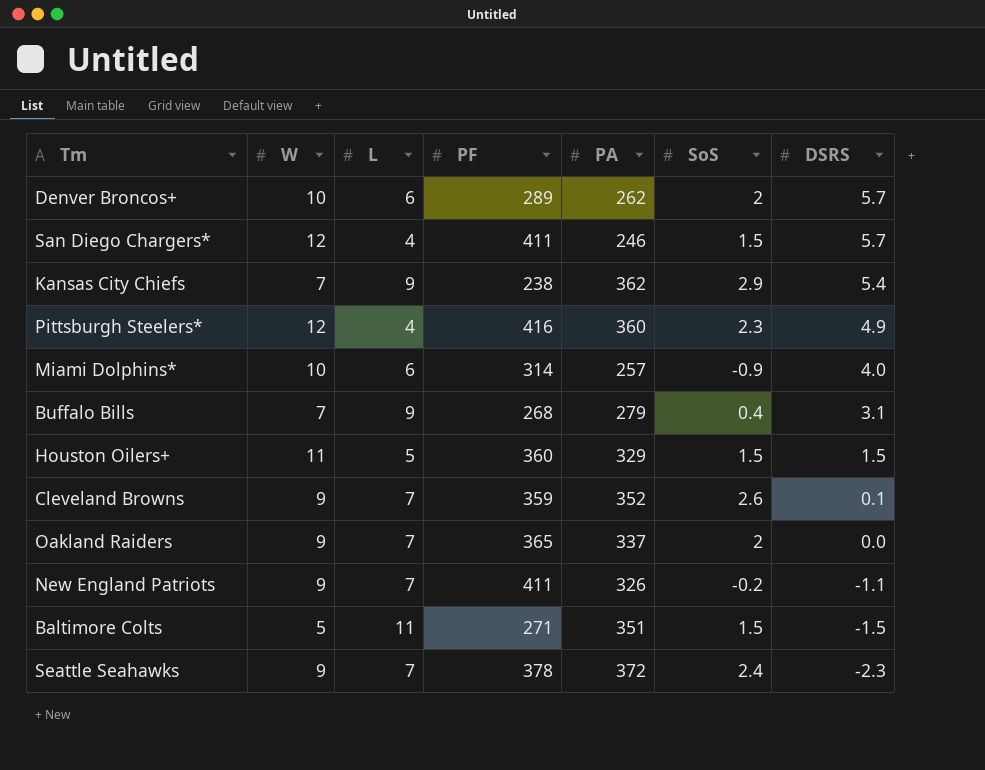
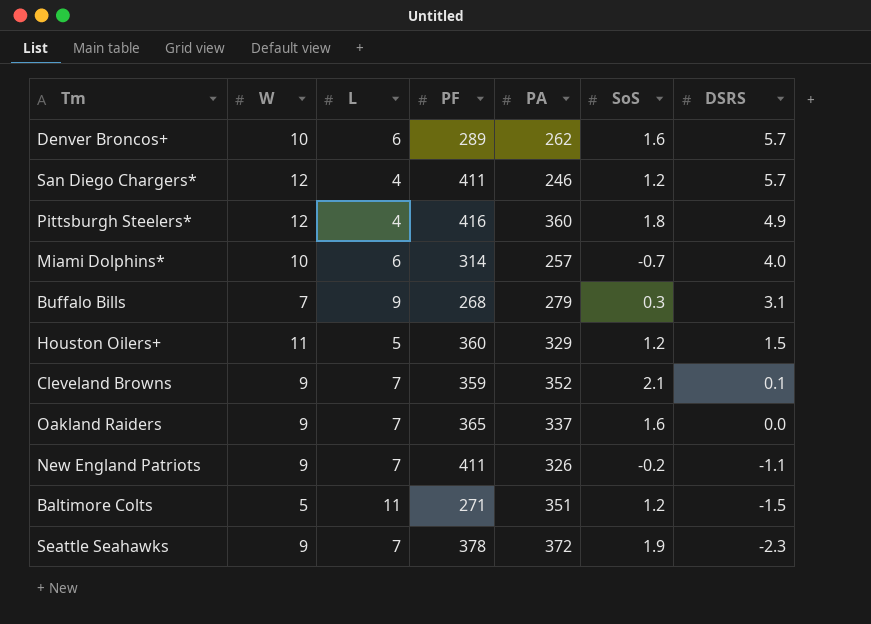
row Kansas City Chiefs: 7 | 9 | 238 | 362 | 2.9 | 5.4 -> none
Denver Broncos+ | SoS: 2 -> 1.6
San Diego Chargers* | SoS: 1.5 -> 1.2
Pittsburgh Steelers* | SoS: 2.3 -> 1.8
Miami Dolphins* | SoS: -0.9 -> -0.7
Buffalo Bills | SoS: 0.4 -> 0.3
Houston Oilers+ | SoS: 1.5 -> 1.2
Cleveland Browns | SoS: 2.6 -> 2.1
Oakland Raiders | SoS: 2 -> 1.6
Baltimore Colts | SoS: 1.5 -> 1.2
Seattle Seahawks | SoS: 2.4 -> 1.9

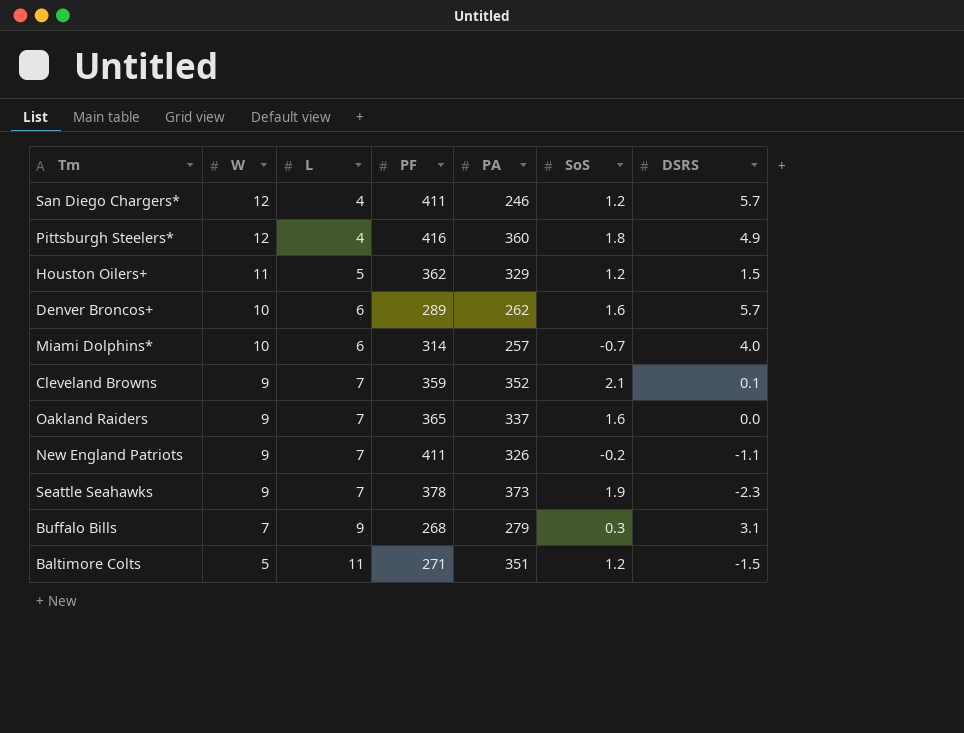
row order: DSRS descending -> W descending
Houston Oilers+ | PF: 360 -> 362
Seattle Seahawks | PA: 372 -> 373

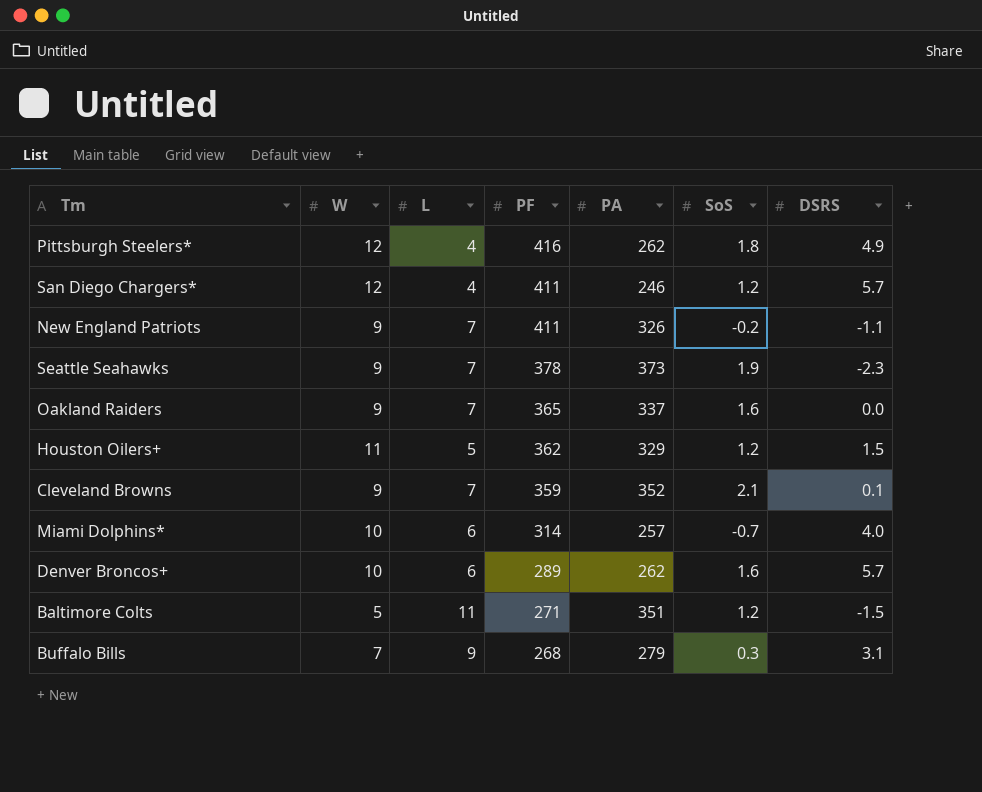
row order: W descending -> PF descending
Pittsburgh Steelers* | PA: 360 -> 262

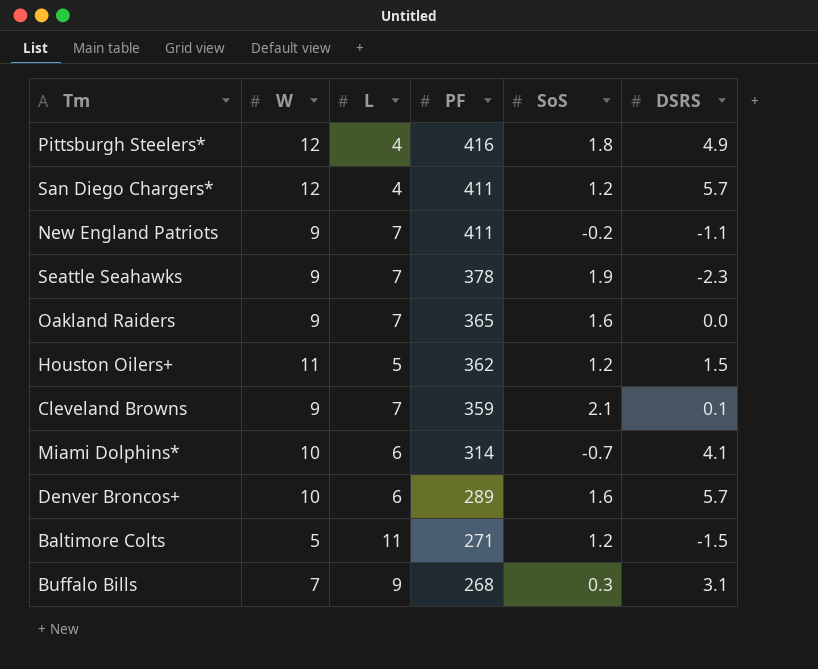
column PA | position: 5 -> none
Miami Dolphins* | DSRS: 4.0 -> 4.1

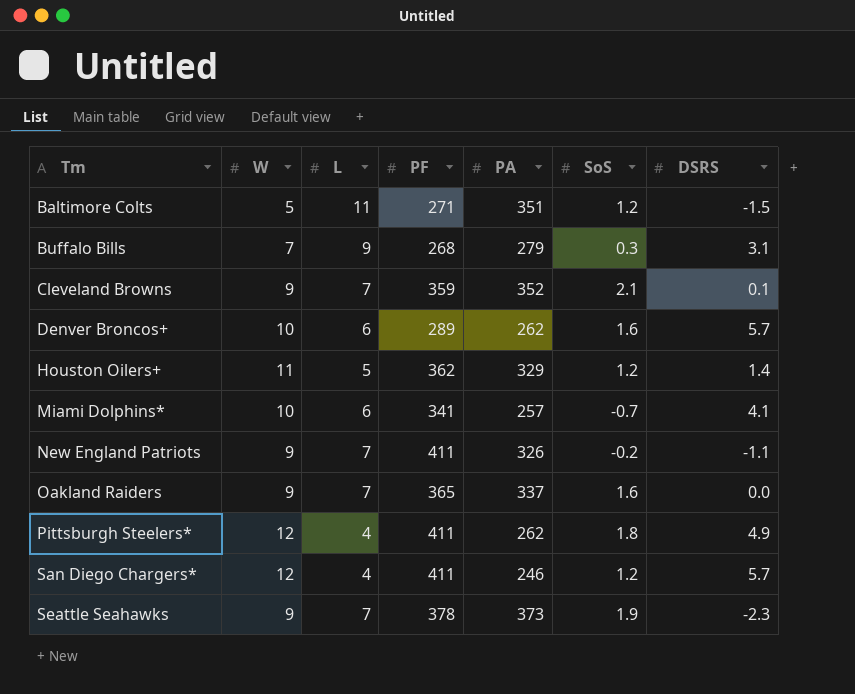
row order: PF descending -> Tm ascending
column PA | position: none -> 5
Houston Oilers+ | DSRS: 1.5 -> 1.4
Miami Dolphins* | PF: 314 -> 341
Pittsburgh Steelers* | PF: 416 -> 411

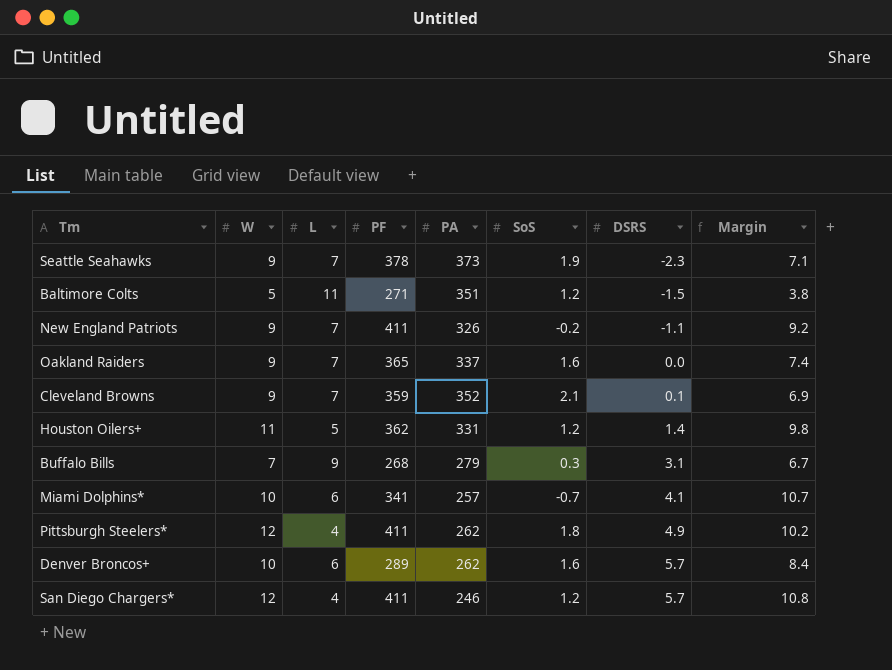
row order: Tm ascending -> DSRS ascending
column Margin | formula: none -> [W] - [SoS]
Houston Oilers+ | PA: 329 -> 331

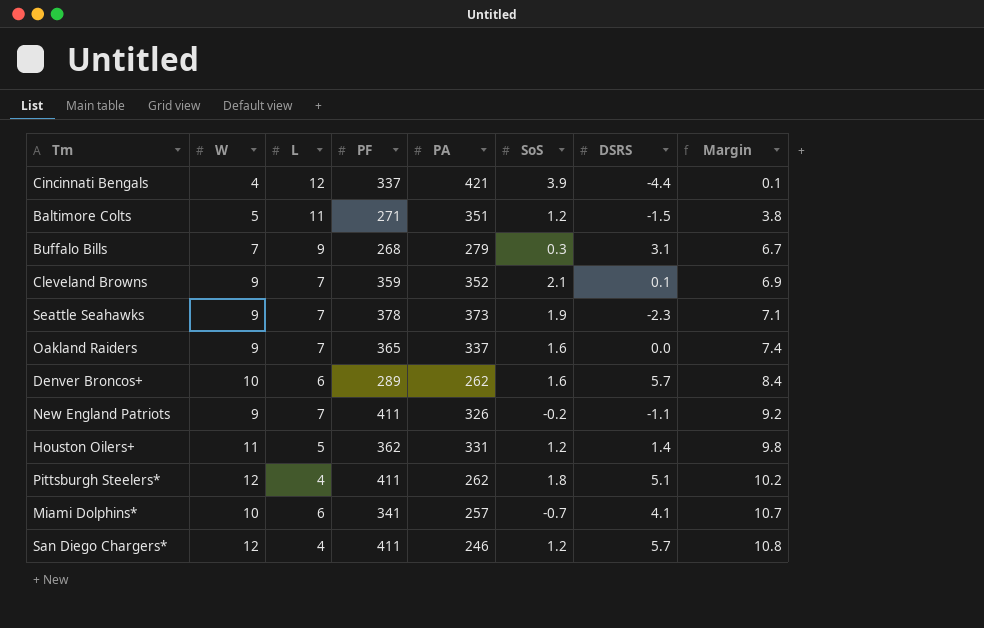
row order: DSRS ascending -> Margin ascending
row Cincinnati Bengals: none -> 4 | 12 | 337 | 421 | 3.9 | -4.4 | 0.1
Pittsburgh Steelers* | DSRS: 4.9 -> 5.1

